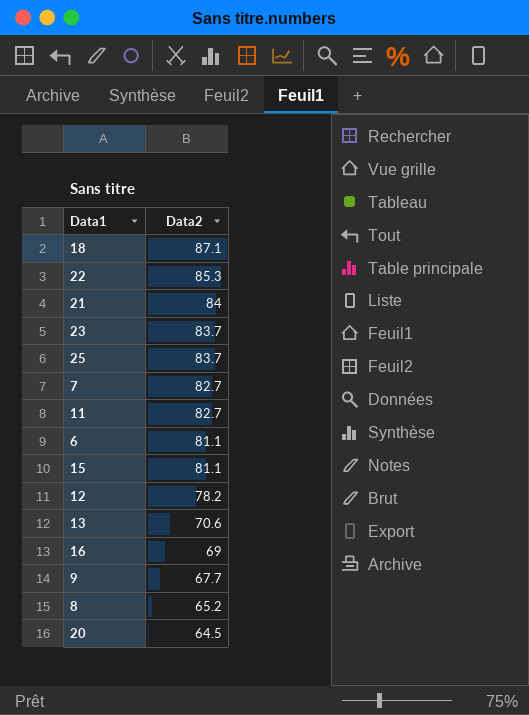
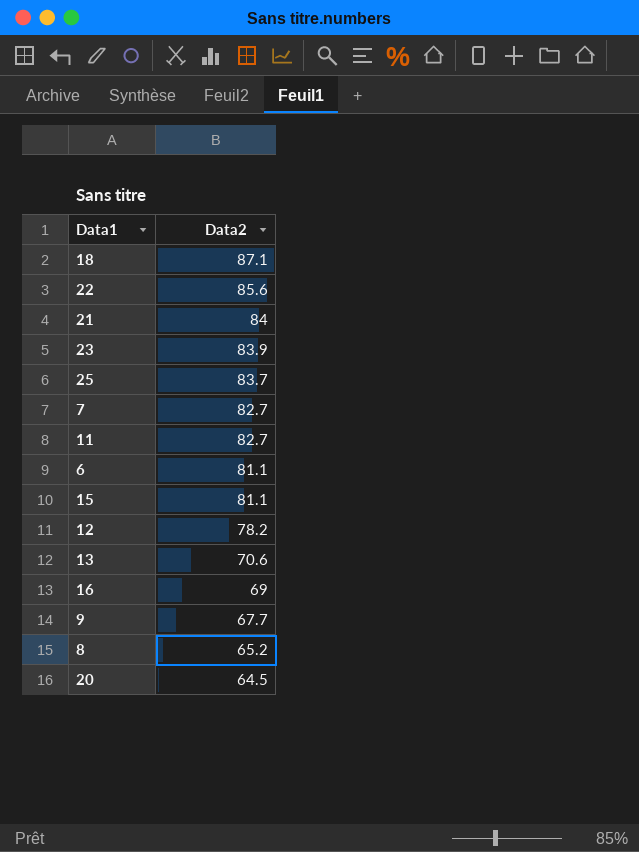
22 | Data2: 85.3 -> 85.6
23 | Data2: 83.7 -> 83.9

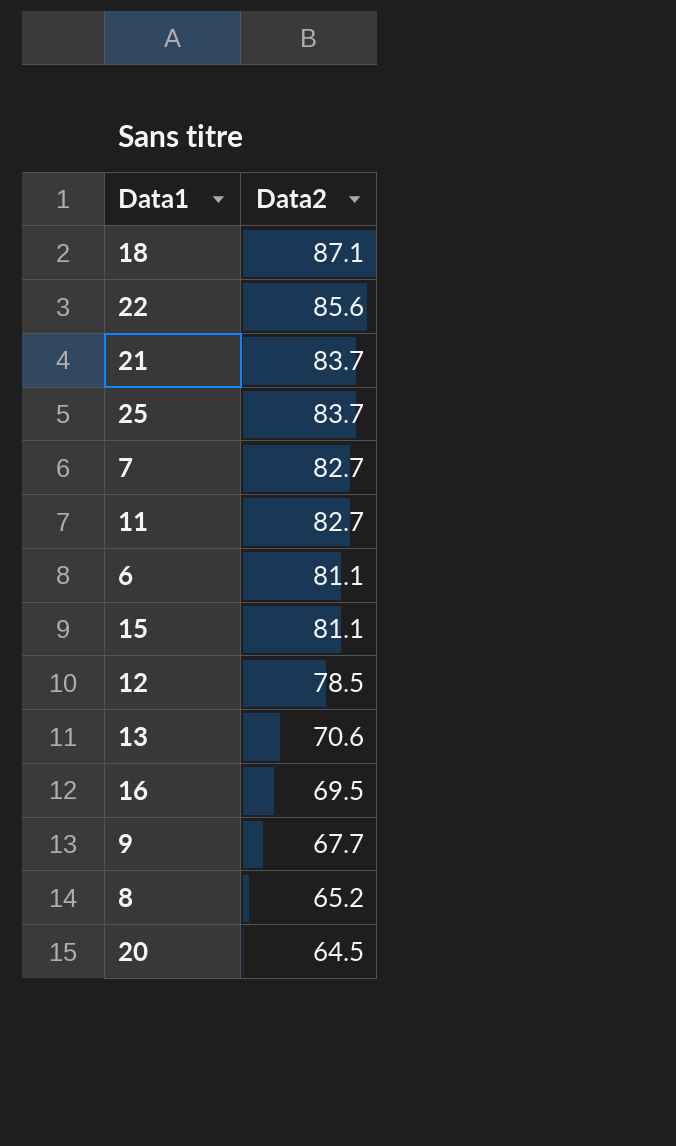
row 23: 83.9 -> none
21 | Data2: 84 -> 83.7
12 | Data2: 78.2 -> 78.5
16 | Data2: 69 -> 69.5

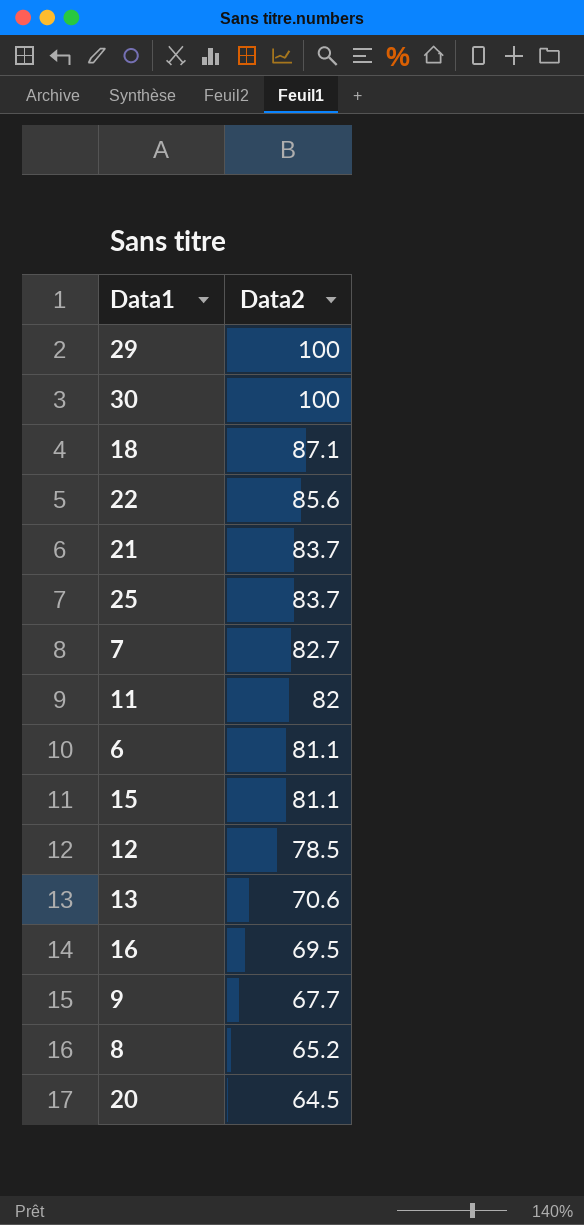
row 29: none -> 100
row 30: none -> 100
11 | Data2: 82.7 -> 82

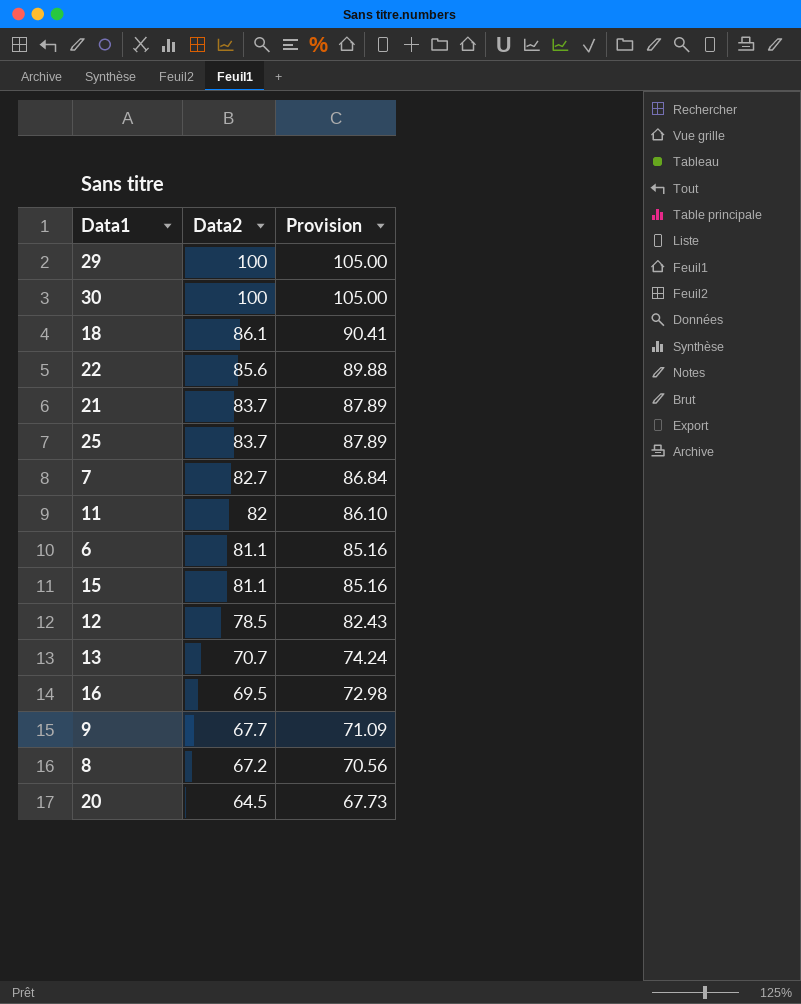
column Provision | formula: none -> [Data2] * 1.05
18 | Data2: 87.1 -> 86.1
13 | Data2: 70.6 -> 70.7
8 | Data2: 65.2 -> 67.2

